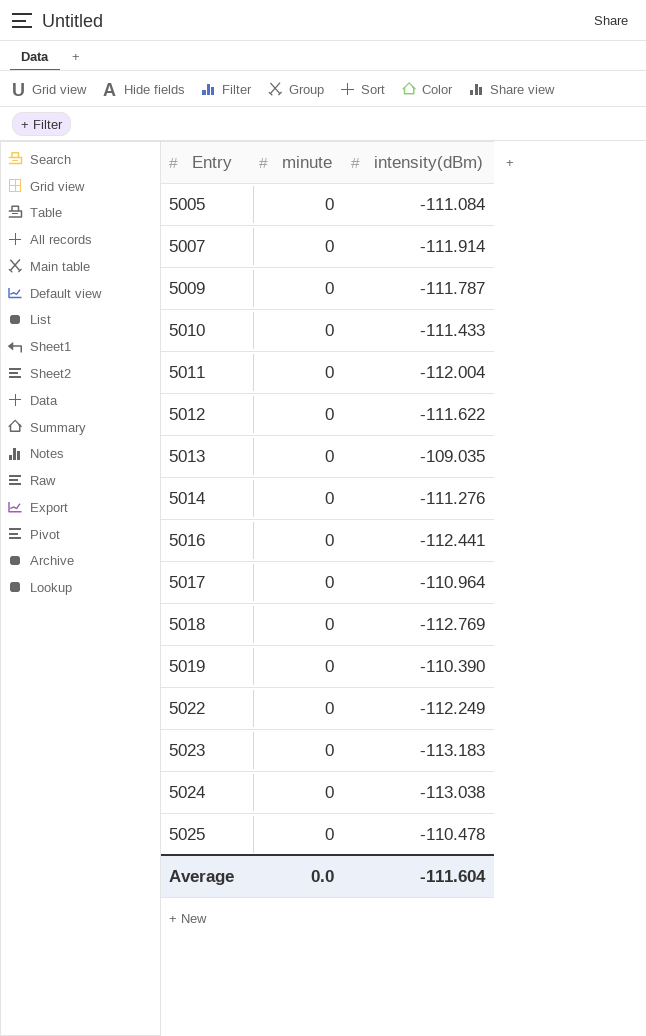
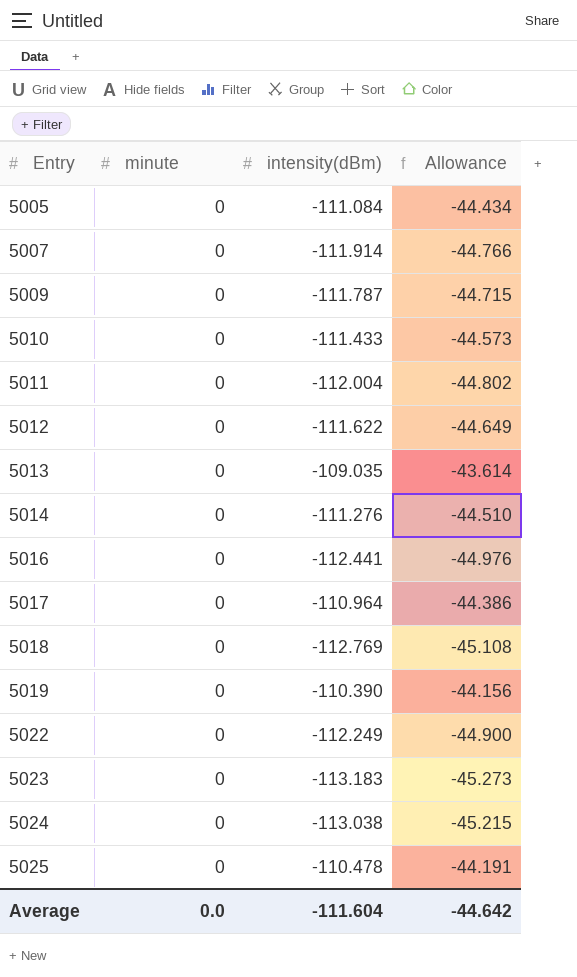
column Allowance | formula: none -> [intensity(dBm)] * 0.4

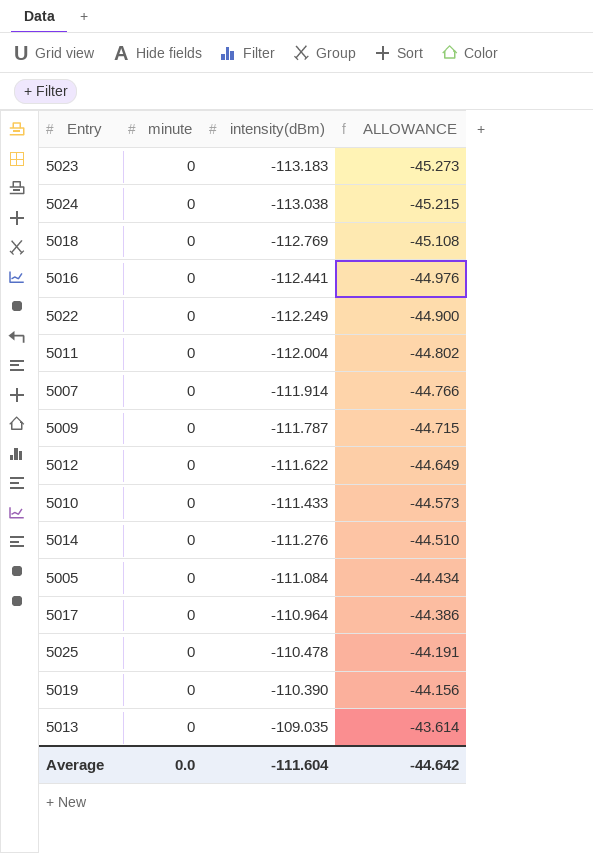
row order: Entry ascending -> intensity(dBm) ascending
column name: Allowance -> ALLOWANCE

